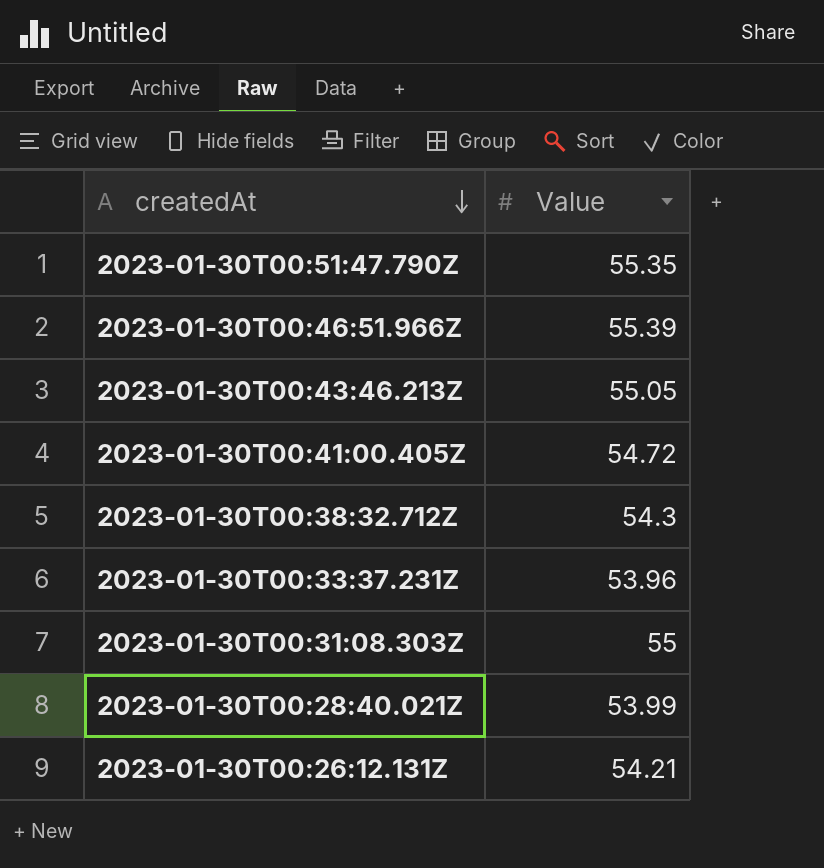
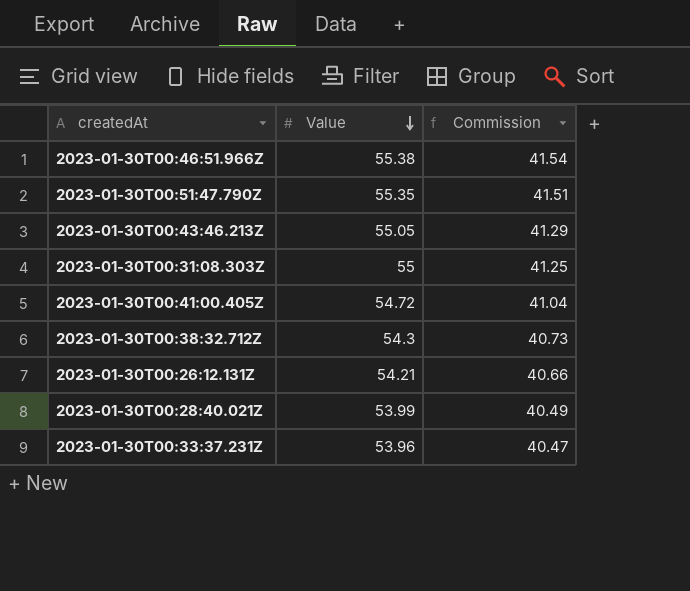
row order: createdAt descending -> Value descending
column Commission | formula: none -> [Value] * 0.75
2023-01-30T00:46:51.966Z | Value: 55.39 -> 55.38

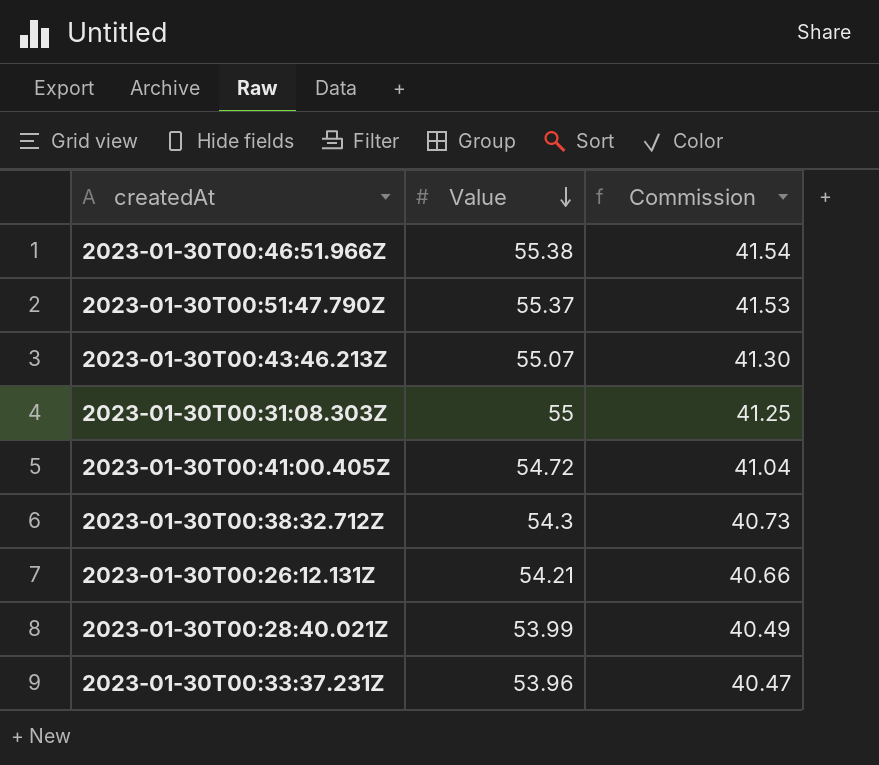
2023-01-30T00:51:47.790Z | Value: 55.35 -> 55.37
2023-01-30T00:51:47.790Z | Commission: 41.51 -> 41.53
2023-01-30T00:43:46.213Z | Value: 55.05 -> 55.07
2023-01-30T00:43:46.213Z | Commission: 41.29 -> 41.30

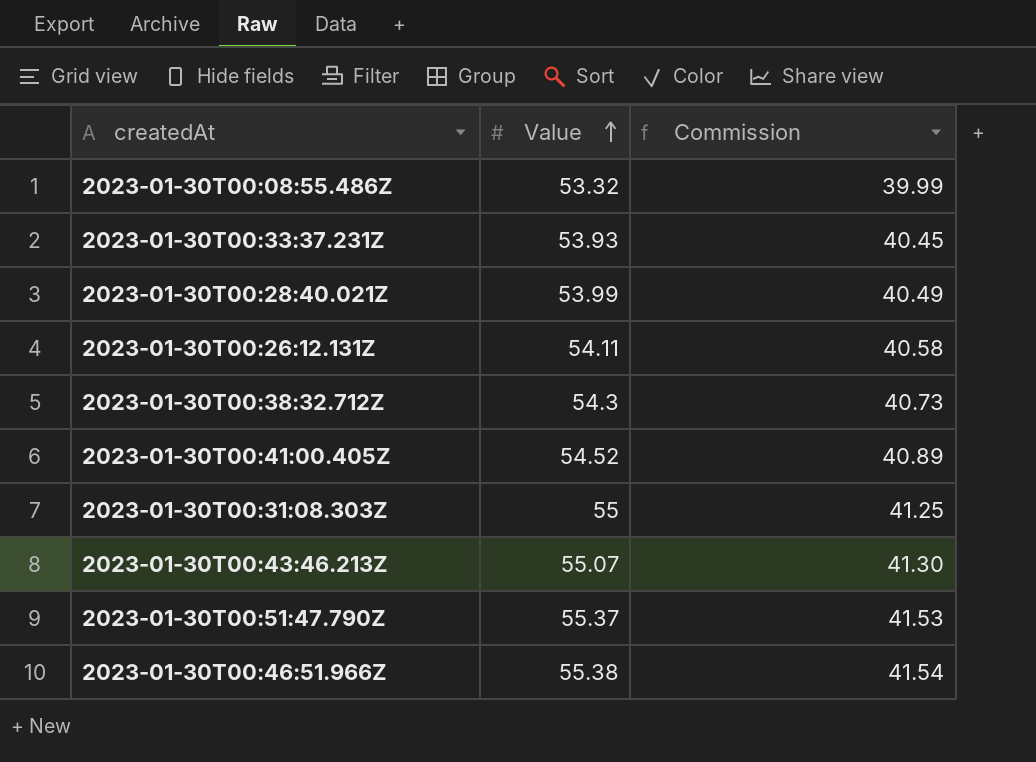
row order: Value descending -> Value ascending
row 2023-01-30T00:08:55.486Z: none -> 53.32 | 39.99
2023-01-30T00:33:37.231Z | Value: 53.96 -> 53.93
2023-01-30T00:33:37.231Z | Commission: 40.47 -> 40.45
2023-01-30T00:26:12.131Z | Value: 54.21 -> 54.11
2023-01-30T00:26:12.131Z | Commission: 40.66 -> 40.58
2023-01-30T00:41:00.405Z | Value: 54.72 -> 54.52
2023-01-30T00:41:00.405Z | Commission: 41.04 -> 40.89

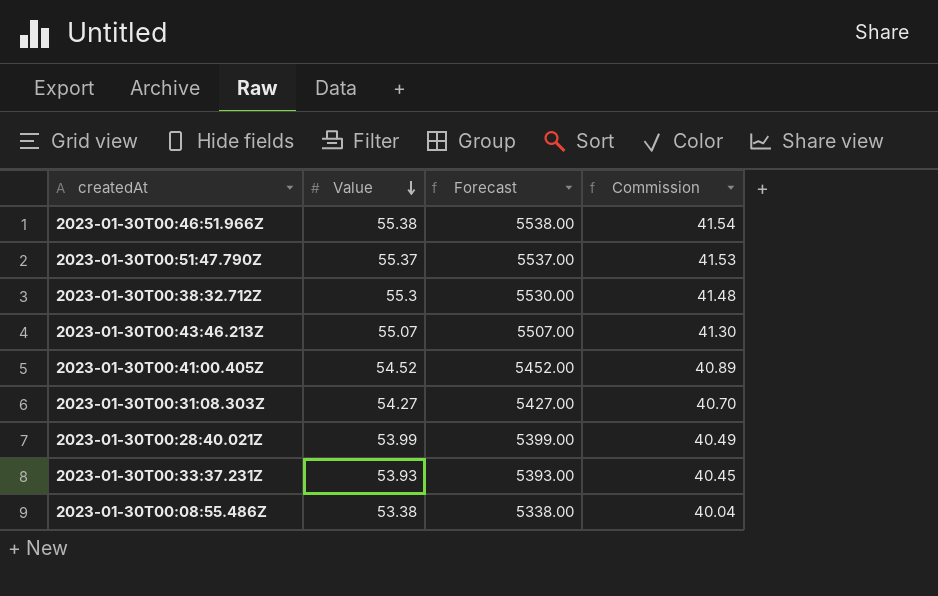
row order: Value ascending -> Value descending
column Forecast | formula: none -> [Value] * 100
row 2023-01-30T00:26:12.131Z: 54.11 | 40.58 -> none
2023-01-30T00:38:32.712Z | Value: 54.3 -> 55.3
2023-01-30T00:38:32.712Z | Commission: 40.73 -> 41.48
2023-01-30T00:31:08.303Z | Value: 55 -> 54.27
2023-01-30T00:31:08.303Z | Commission: 41.25 -> 40.70
2023-01-30T00:08:55.486Z | Value: 53.32 -> 53.38
2023-01-30T00:08:55.486Z | Commission: 39.99 -> 40.04

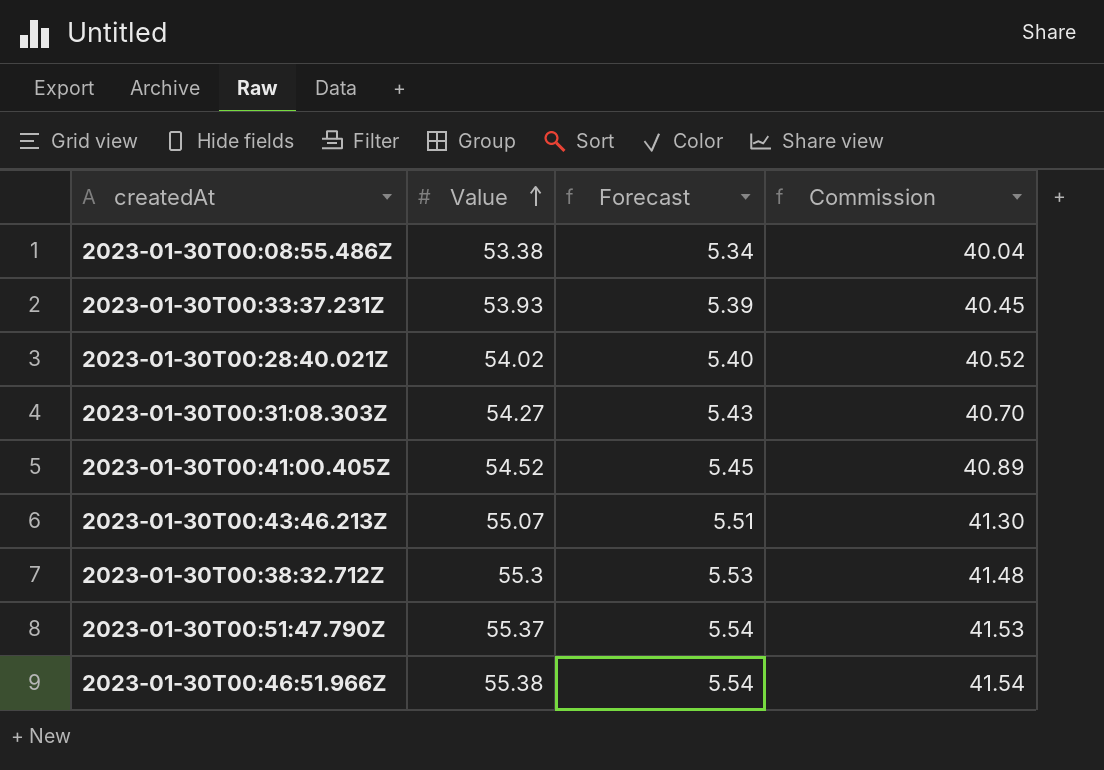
row order: Value descending -> Value ascending
column Forecast | formula: [Value] * 100 -> [Value] * 0.1
2023-01-30T00:28:40.021Z | Value: 53.99 -> 54.02
2023-01-30T00:28:40.021Z | Commission: 40.49 -> 40.52

